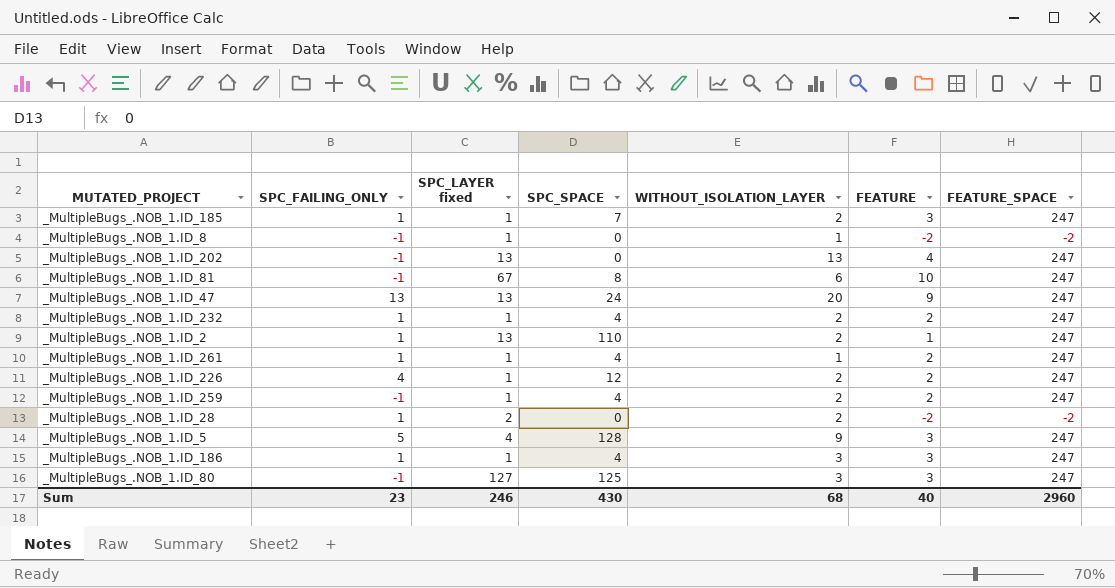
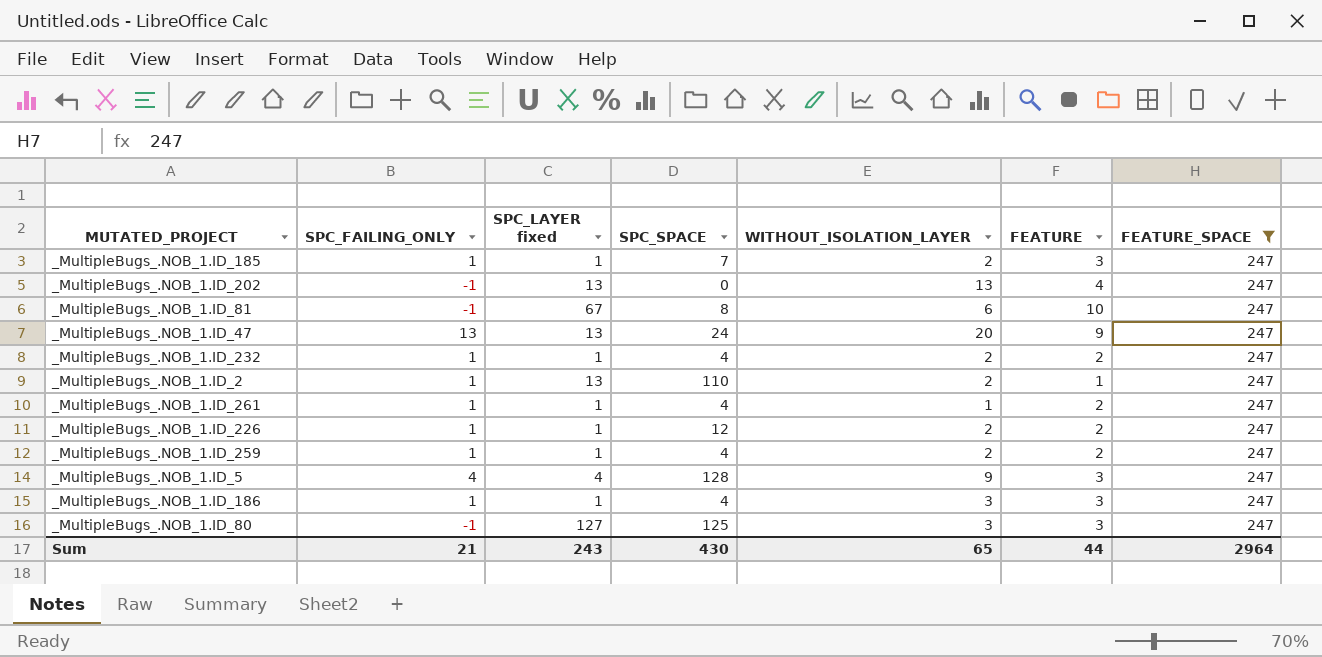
filter: none -> FEATURE_SPACE = 247
_MultipleBugs_.NOB_1.ID_226 | SPC_FAILING_ONLY: 4 -> 1
_MultipleBugs_.NOB_1.ID_259 | SPC_FAILING_ONLY: -1 -> 1
_MultipleBugs_.NOB_1.ID_5 | SPC_FAILING_ONLY: 5 -> 4
Sum | SPC_FAILING_ONLY: 23 -> 21
Sum | SPC_LAYER fixed: 246 -> 243
Sum | WITHOUT_ISOLATION_LAYER: 68 -> 65
Sum | FEATURE: 40 -> 44
Sum | FEATURE_SPACE: 2960 -> 2964

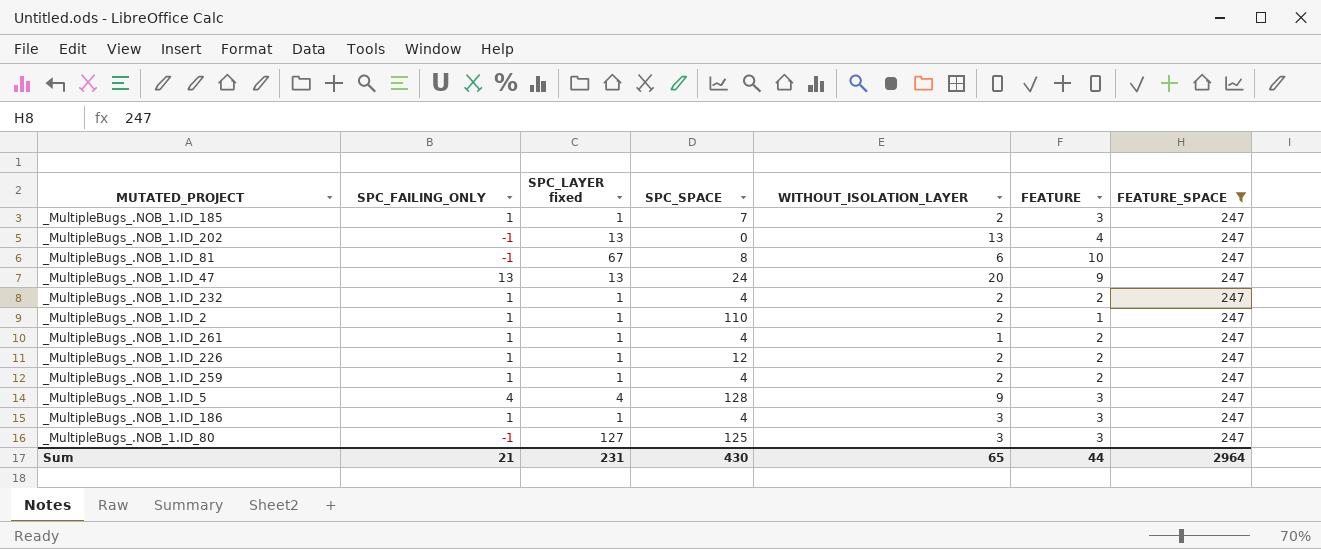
_MultipleBugs_.NOB_1.ID_2 | SPC_LAYER fixed: 13 -> 1
Sum | SPC_LAYER fixed: 243 -> 231

